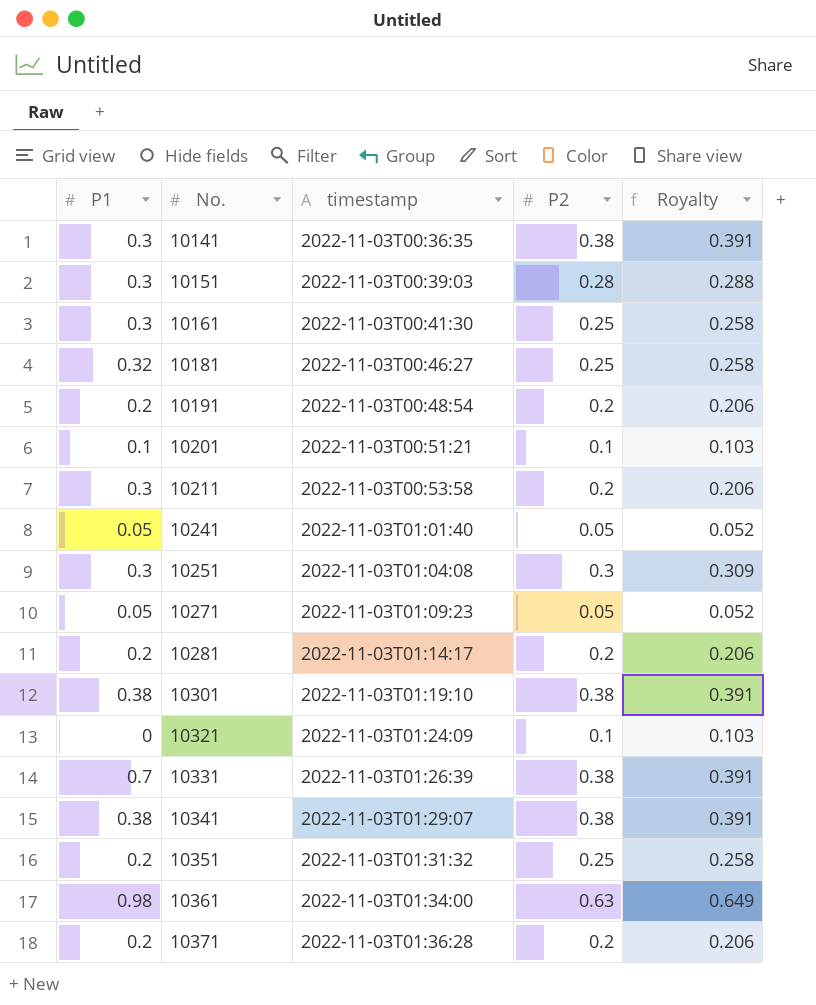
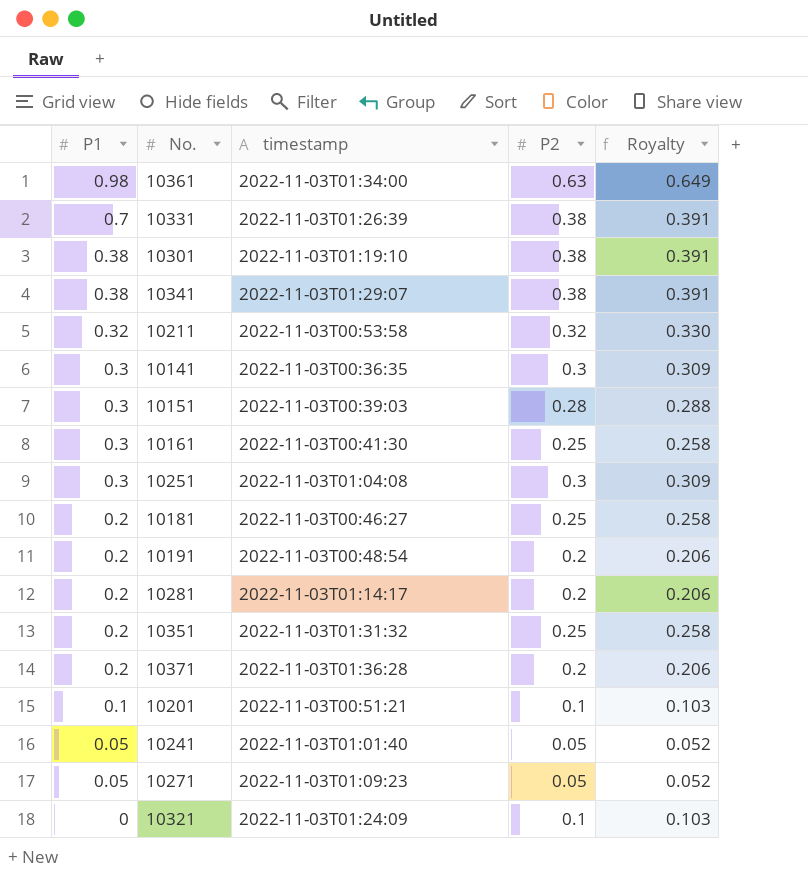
row order: No. ascending -> P1 descending
10211 | P1: 0.3 -> 0.32
10211 | P2: 0.2 -> 0.32
10211 | Royalty: 0.206 -> 0.330
10141 | P2: 0.38 -> 0.3
10141 | Royalty: 0.391 -> 0.309
10181 | P1: 0.32 -> 0.2

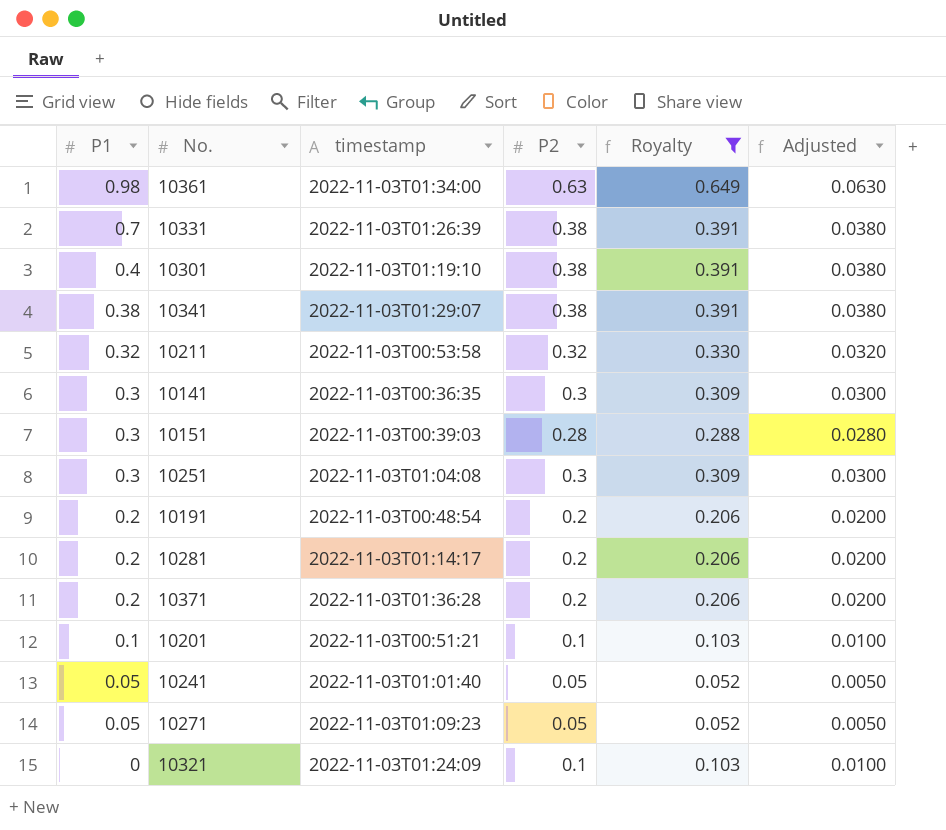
filter: none -> Royalty != 0.258
column Adjusted | formula: none -> [P2] * 0.1
10301 | P1: 0.38 -> 0.4

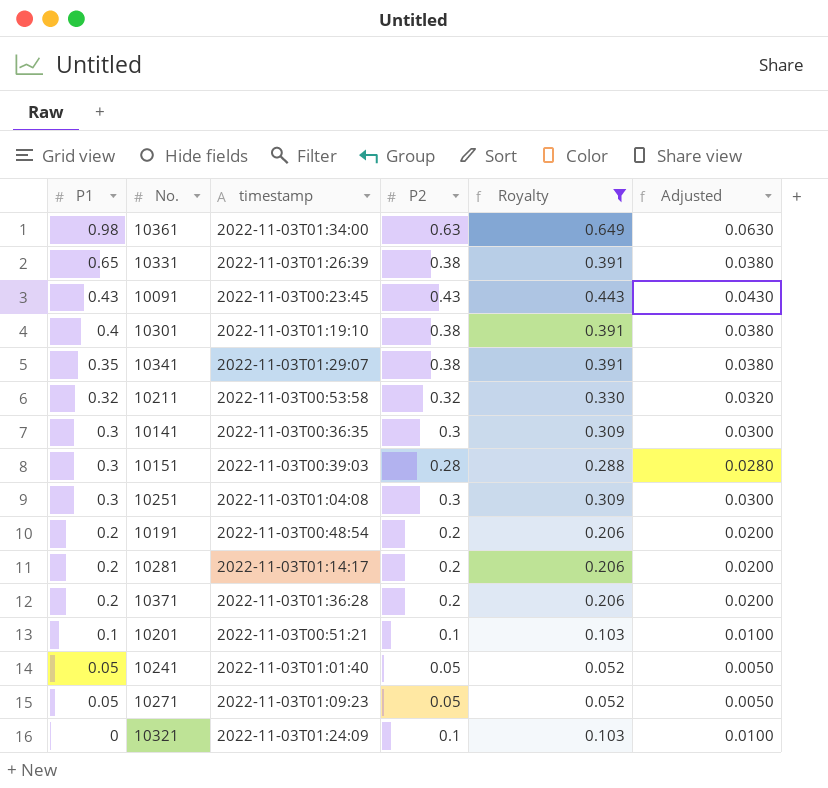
10331 | P1: 0.7 -> 0.65
row 10091: none -> 0.43 | 2022-11-03T00:23:45 | 0.43 | 0.443 | 0.0430
10341 | P1: 0.38 -> 0.35

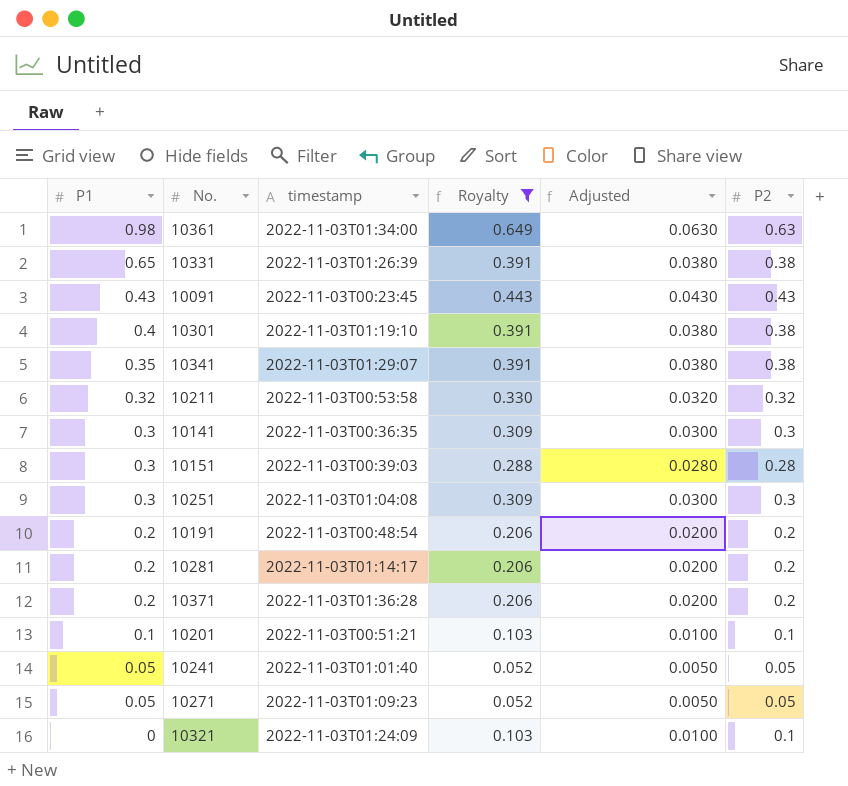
column P2 | position: 4 -> 6

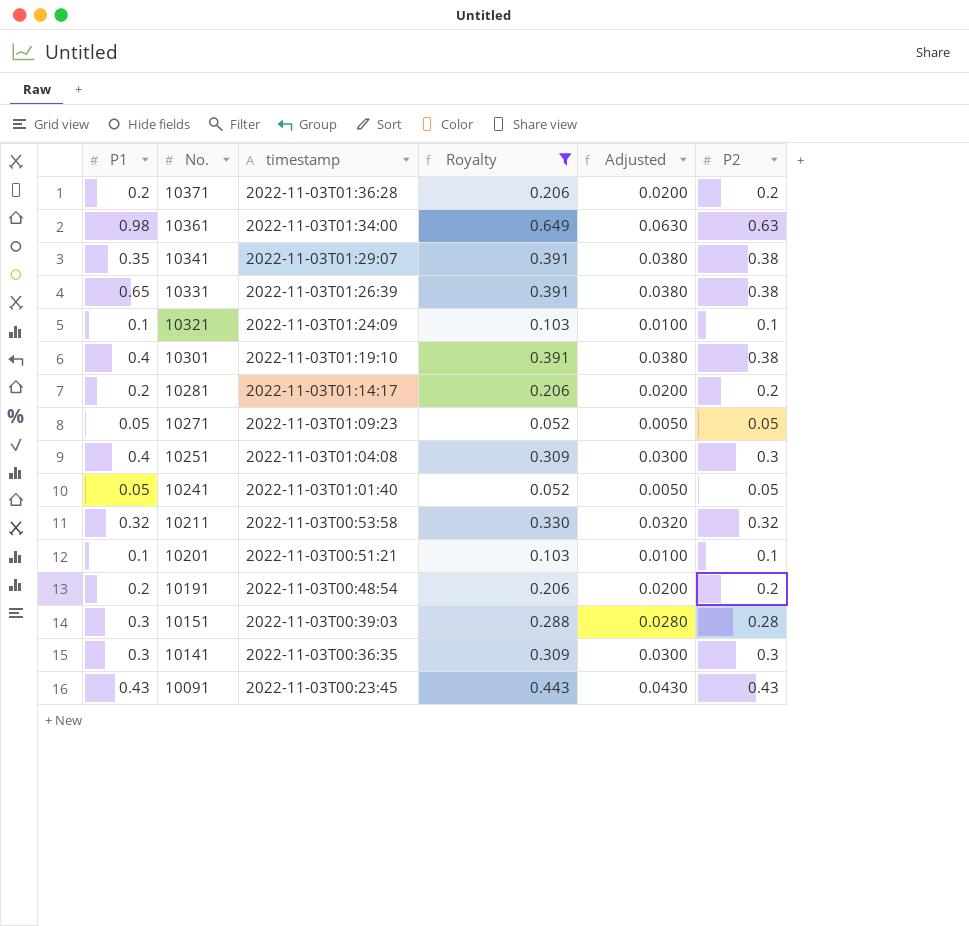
row order: P1 descending -> No. descending
10321 | P1: 0 -> 0.1
10251 | P1: 0.3 -> 0.4

